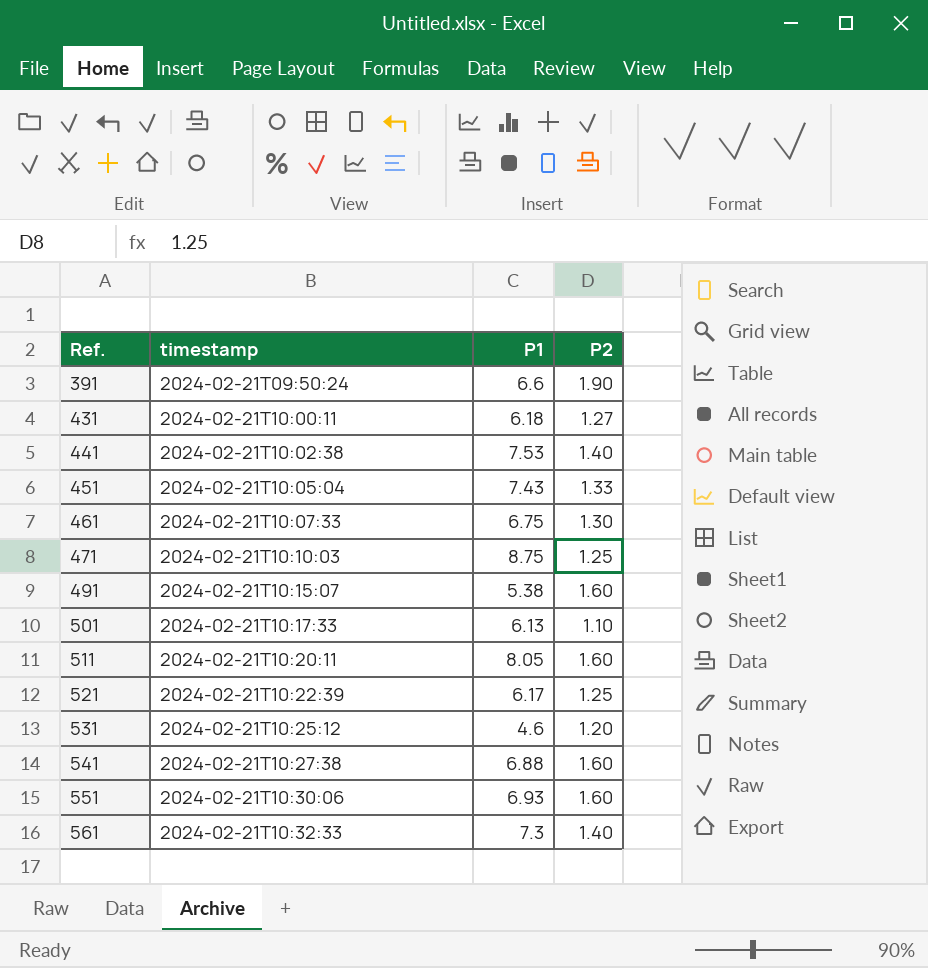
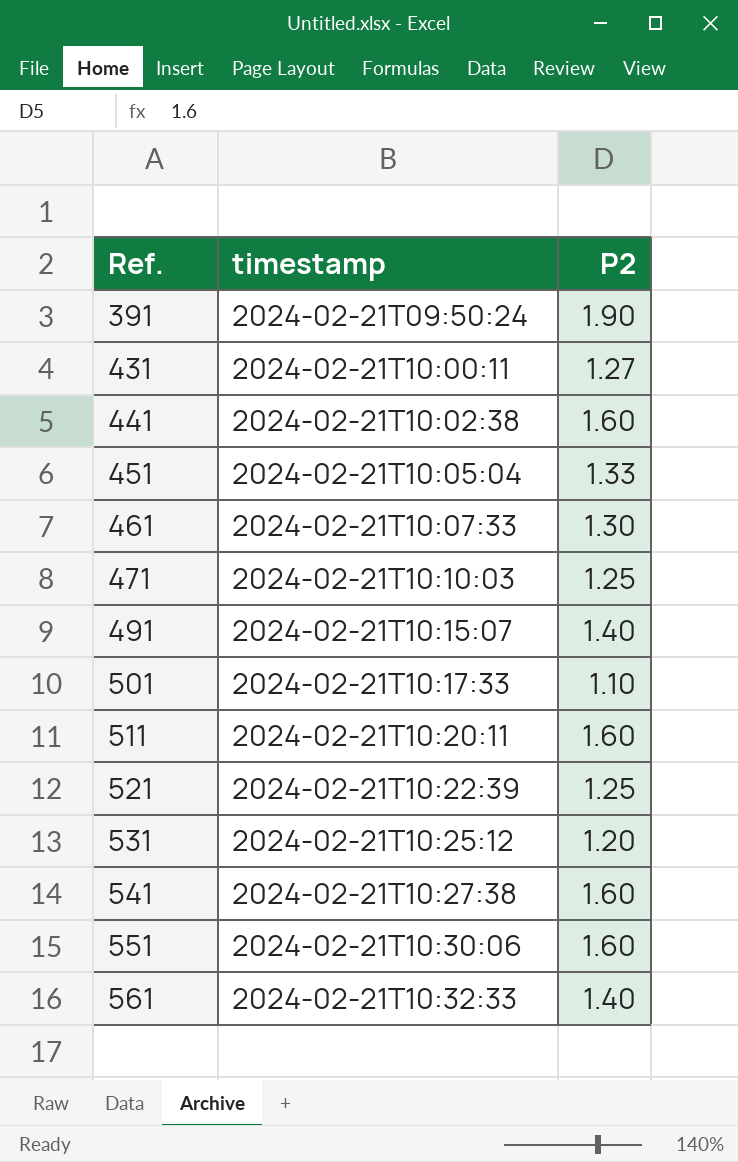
column P1 | position: 3 -> none
441 | P2: 1.40 -> 1.60
491 | P2: 1.60 -> 1.40

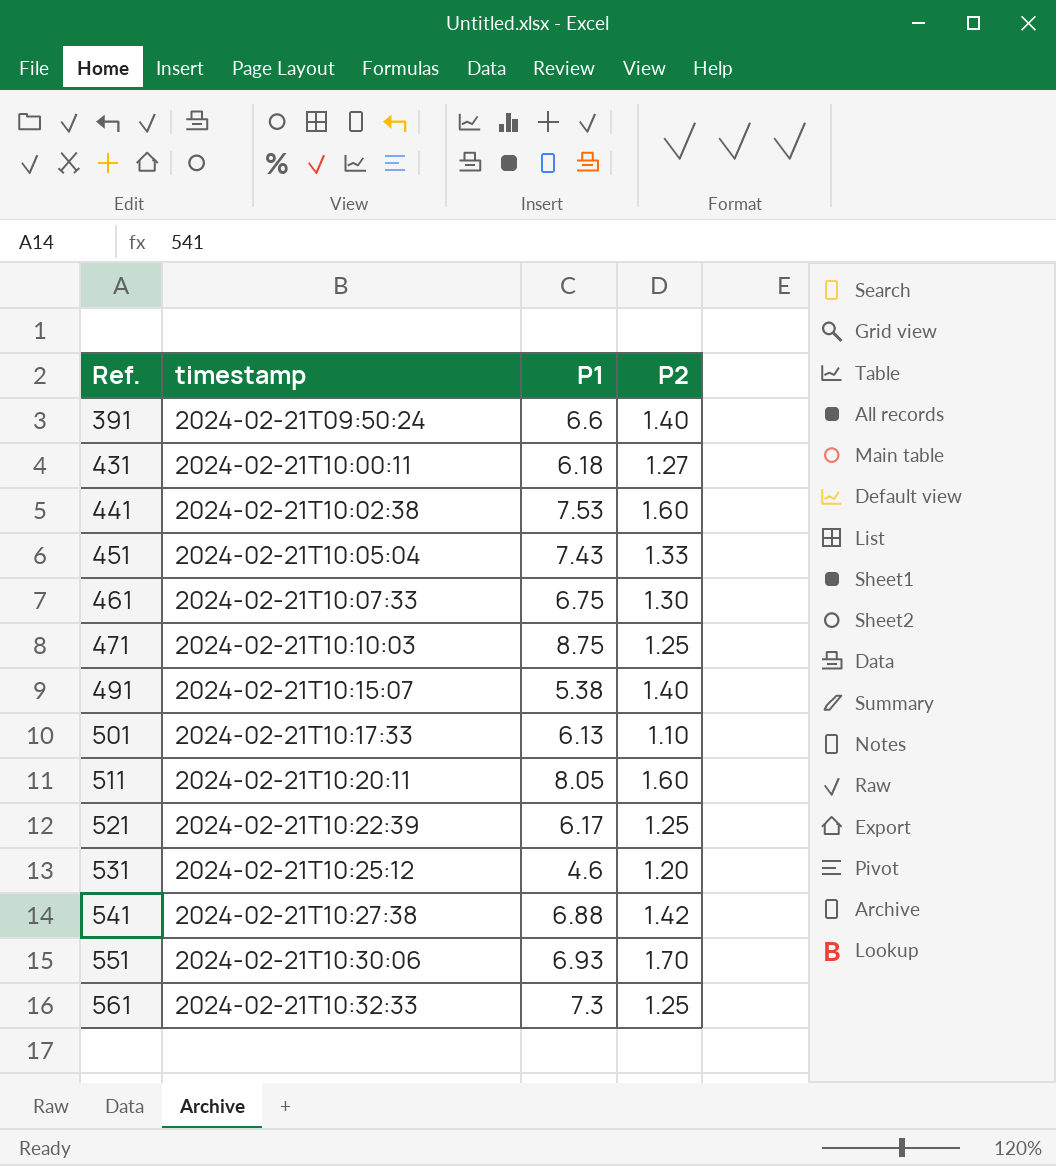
column P1 | position: none -> 3
391 | P2: 1.90 -> 1.40
541 | P2: 1.60 -> 1.42
551 | P2: 1.60 -> 1.70
561 | P2: 1.40 -> 1.25

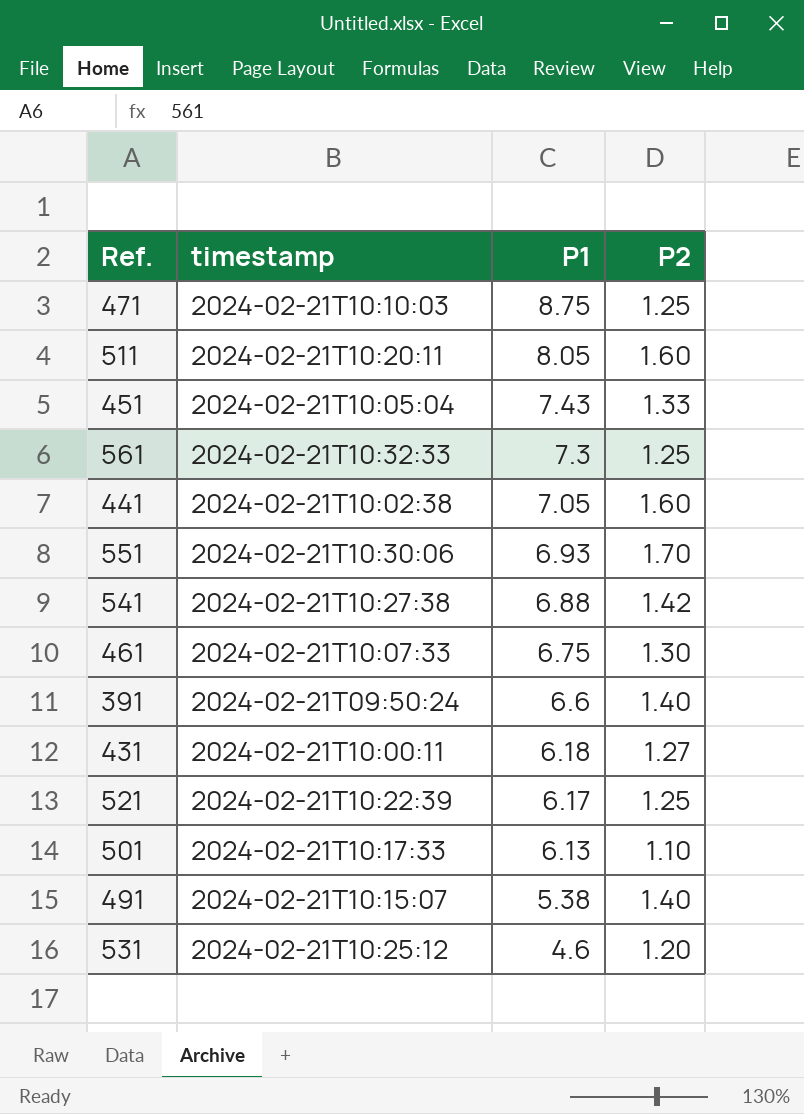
row order: Ref. ascending -> P1 descending
441 | P1: 7.53 -> 7.05

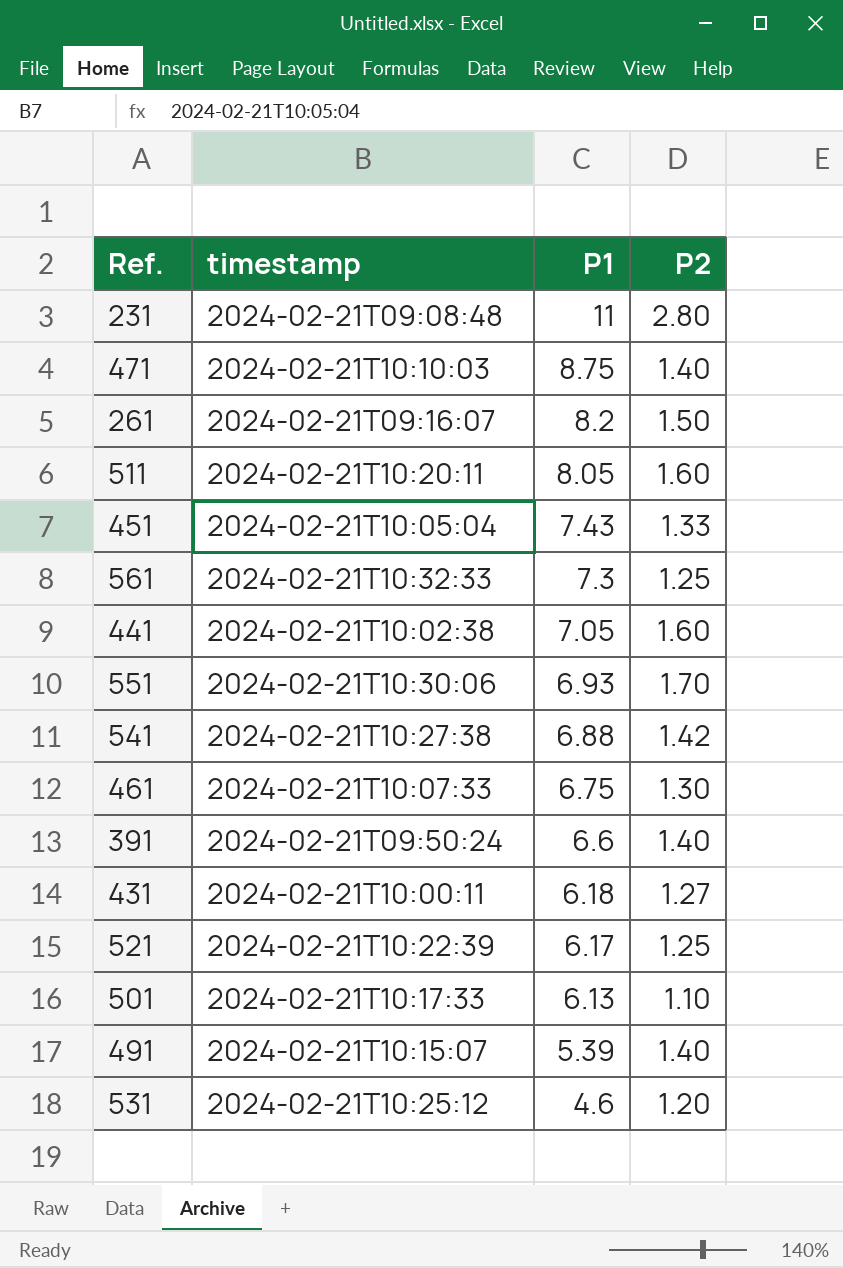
row 231: none -> 2024-02-21T09:08:48 | 11 | 2.80
471 | P2: 1.25 -> 1.40
row 261: none -> 2024-02-21T09:16:07 | 8.2 | 1.50
491 | P1: 5.38 -> 5.39

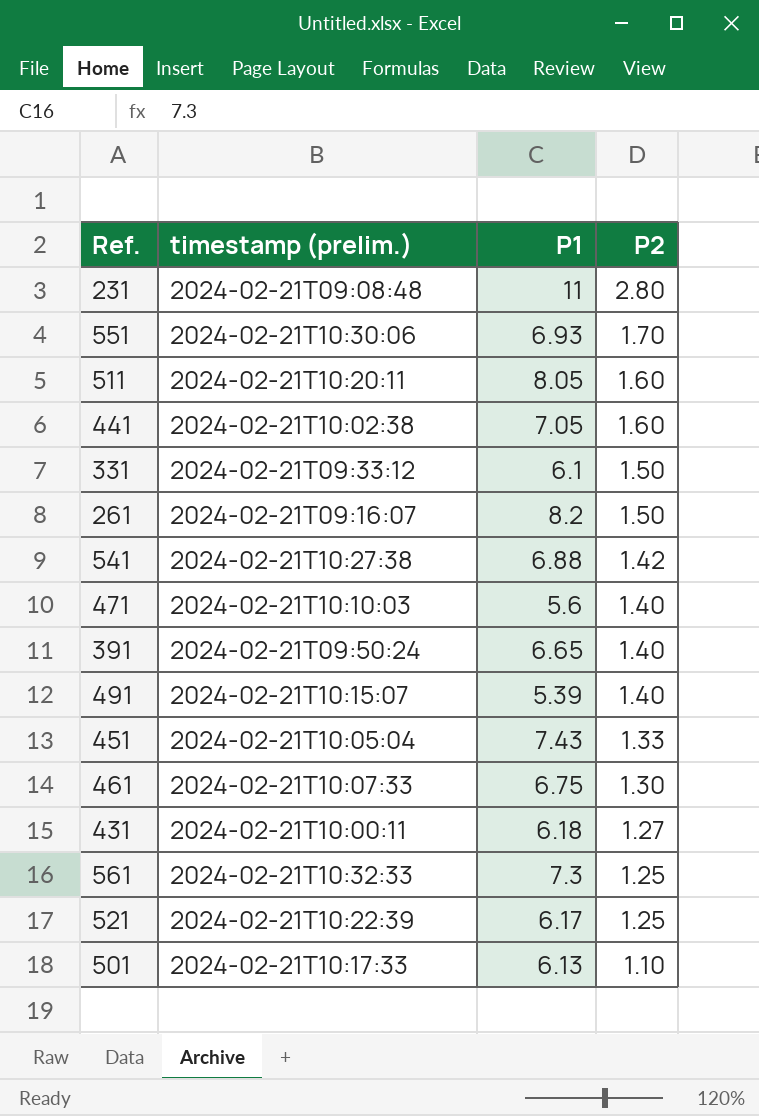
row order: P1 descending -> P2 descending
column name: timestamp -> timestamp (prelim.)
row 531: 2024-02-21T10:25:12 | 4.6 | 1.20 -> none
row 331: none -> 2024-02-21T09:33:12 | 6.1 | 1.50
471 | P1: 8.75 -> 5.6
391 | P1: 6.6 -> 6.65

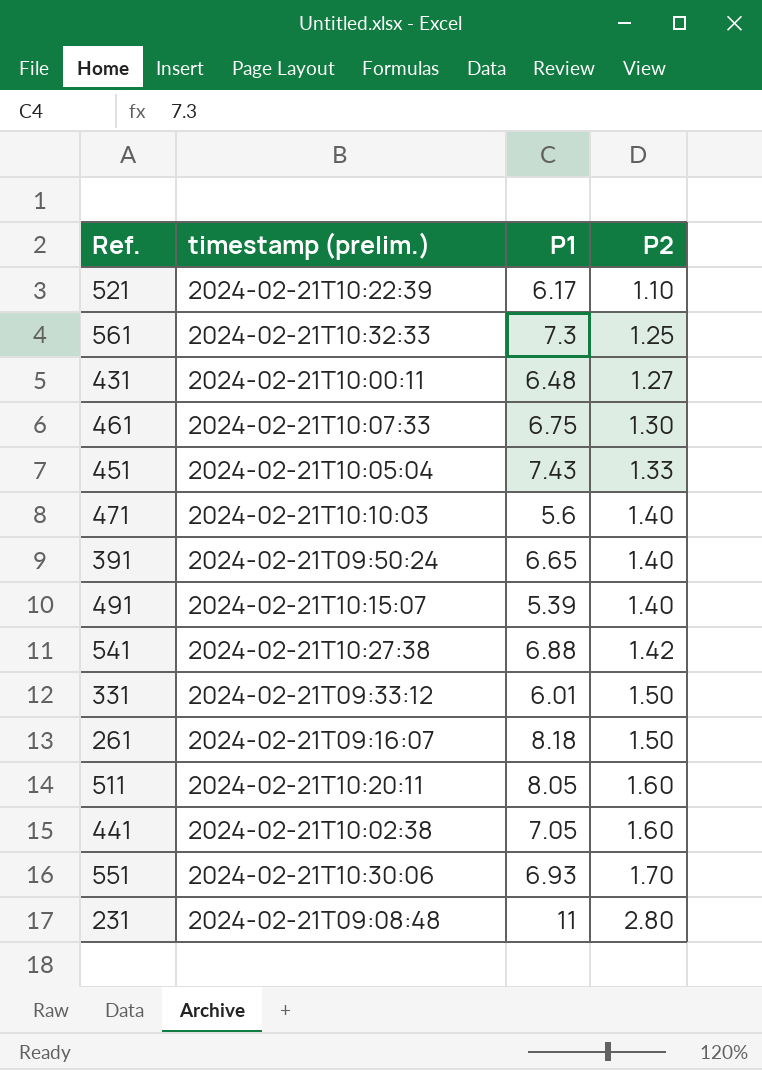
row order: P2 descending -> P2 ascending
row 501: 2024-02-21T10:17:33 | 6.13 | 1.10 -> none
521 | P2: 1.25 -> 1.10
431 | P1: 6.18 -> 6.48
331 | P1: 6.1 -> 6.01
261 | P1: 8.2 -> 8.18

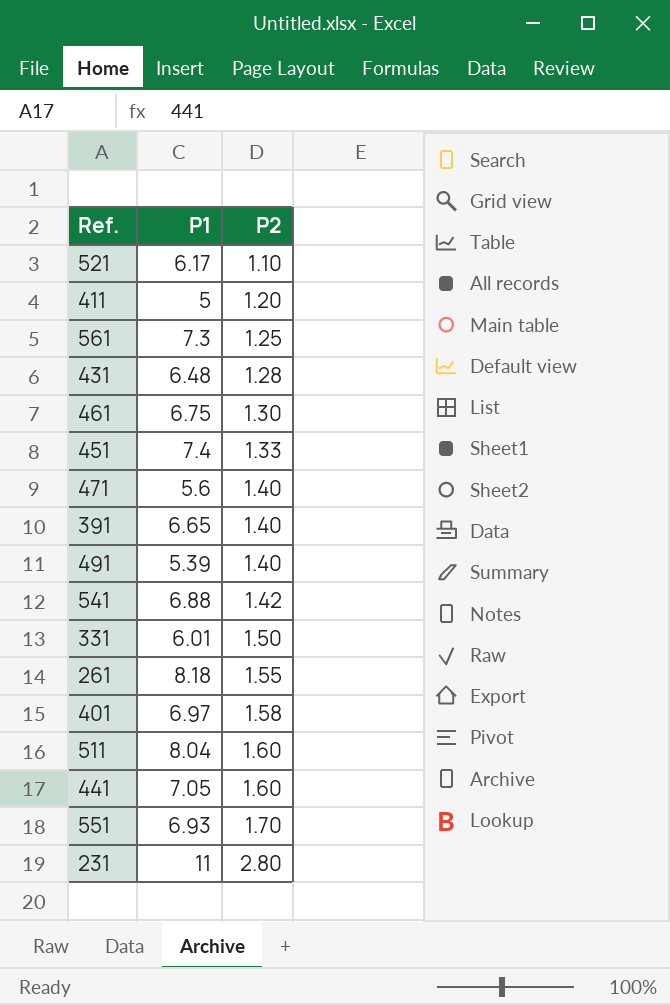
column timestamp (prelim.) | position: 2 -> none
row 411: none -> 5 | 1.20
431 | P2: 1.27 -> 1.28
451 | P1: 7.43 -> 7.4
261 | P2: 1.50 -> 1.55
row 401: none -> 6.97 | 1.58
511 | P1: 8.05 -> 8.04

